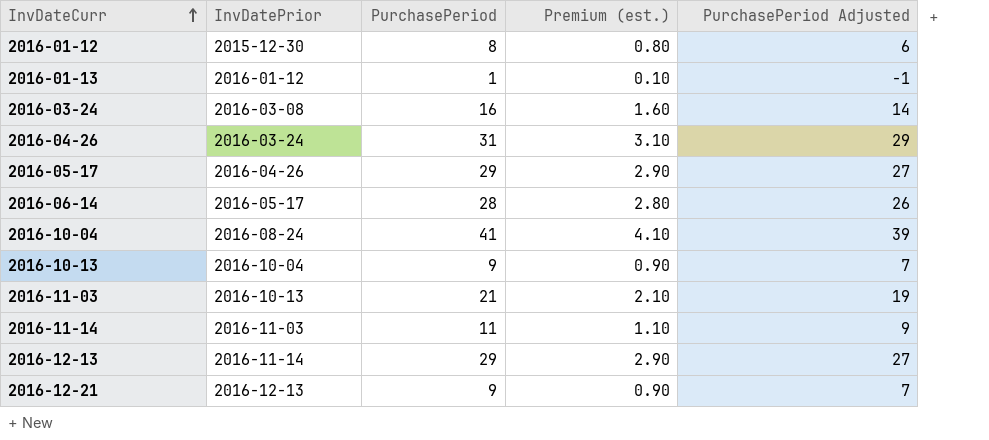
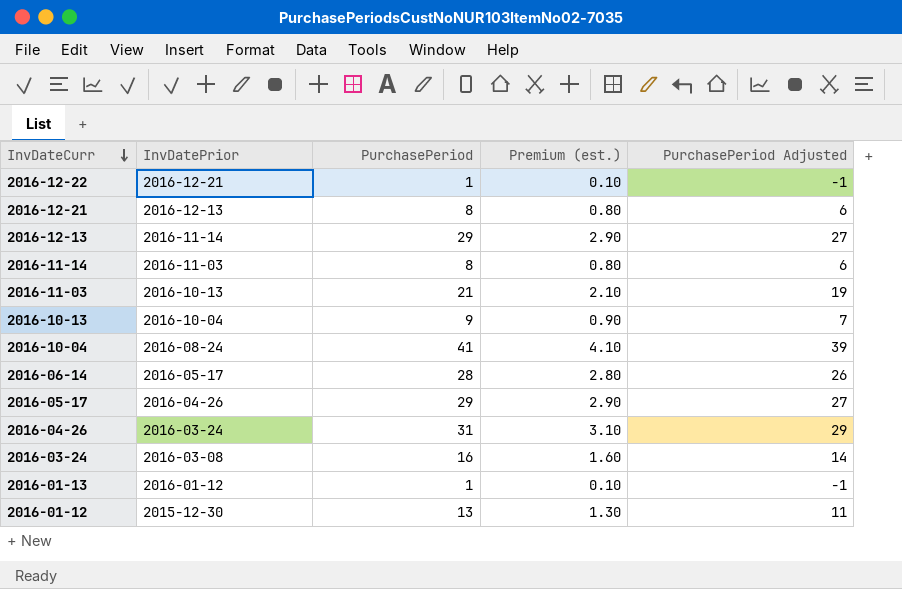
row order: InvDateCurr ascending -> InvDateCurr descending
row 2016-12-22: none -> 2016-12-21 | 1 | 0.10 | -1
2016-12-21 | PurchasePeriod: 9 -> 8
2016-12-21 | Premium (est.): 0.90 -> 0.80
2016-12-21 | PurchasePeriod Adjusted: 7 -> 6
2016-11-14 | PurchasePeriod: 11 -> 8
2016-11-14 | Premium (est.): 1.10 -> 0.80
2016-11-14 | PurchasePeriod Adjusted: 9 -> 6
2016-01-12 | PurchasePeriod: 8 -> 13
2016-01-12 | Premium (est.): 0.80 -> 1.30
2016-01-12 | PurchasePeriod Adjusted: 6 -> 11

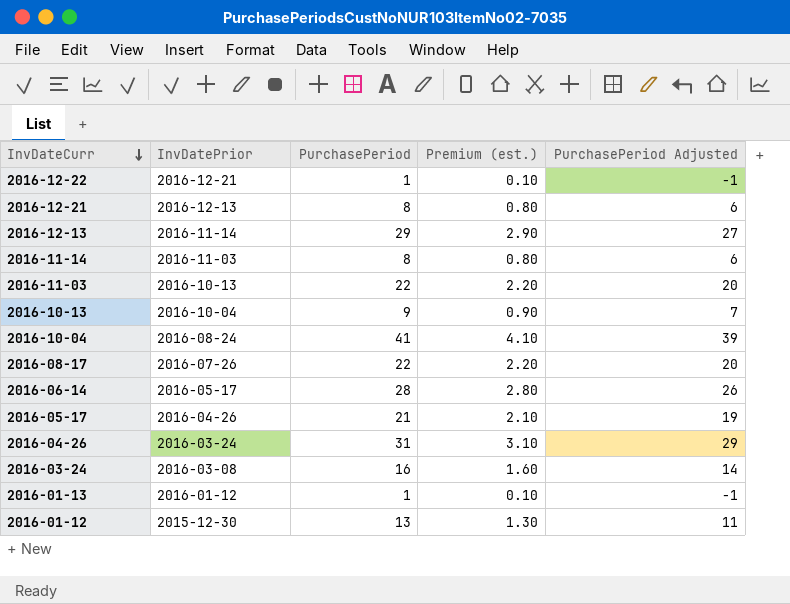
2016-11-03 | PurchasePeriod: 21 -> 22
2016-11-03 | Premium (est.): 2.10 -> 2.20
2016-11-03 | PurchasePeriod Adjusted: 19 -> 20
row 2016-08-17: none -> 2016-07-26 | 22 | 2.20 | 20
2016-05-17 | PurchasePeriod: 29 -> 21
2016-05-17 | Premium (est.): 2.90 -> 2.10
2016-05-17 | PurchasePeriod Adjusted: 27 -> 19

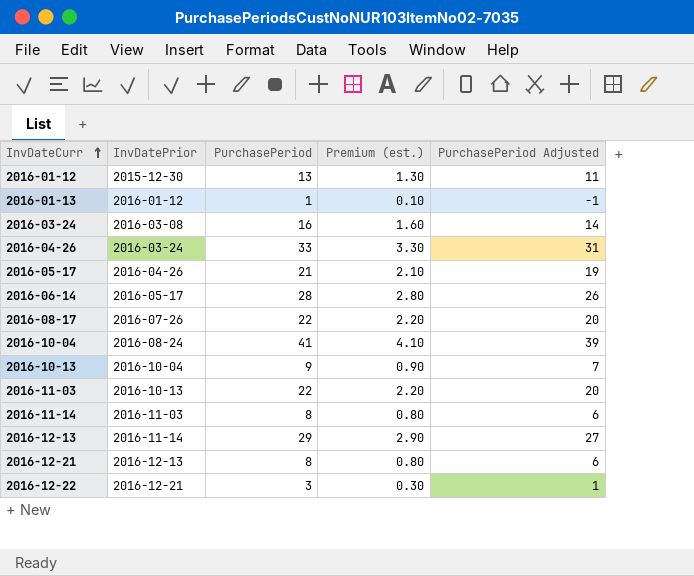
row order: InvDateCurr descending -> InvDateCurr ascending
2016-04-26 | PurchasePeriod: 31 -> 33
2016-04-26 | Premium (est.): 3.10 -> 3.30
2016-04-26 | PurchasePeriod Adjusted: 29 -> 31
2016-12-22 | PurchasePeriod: 1 -> 3
2016-12-22 | Premium (est.): 0.10 -> 0.30
2016-12-22 | PurchasePeriod Adjusted: -1 -> 1

